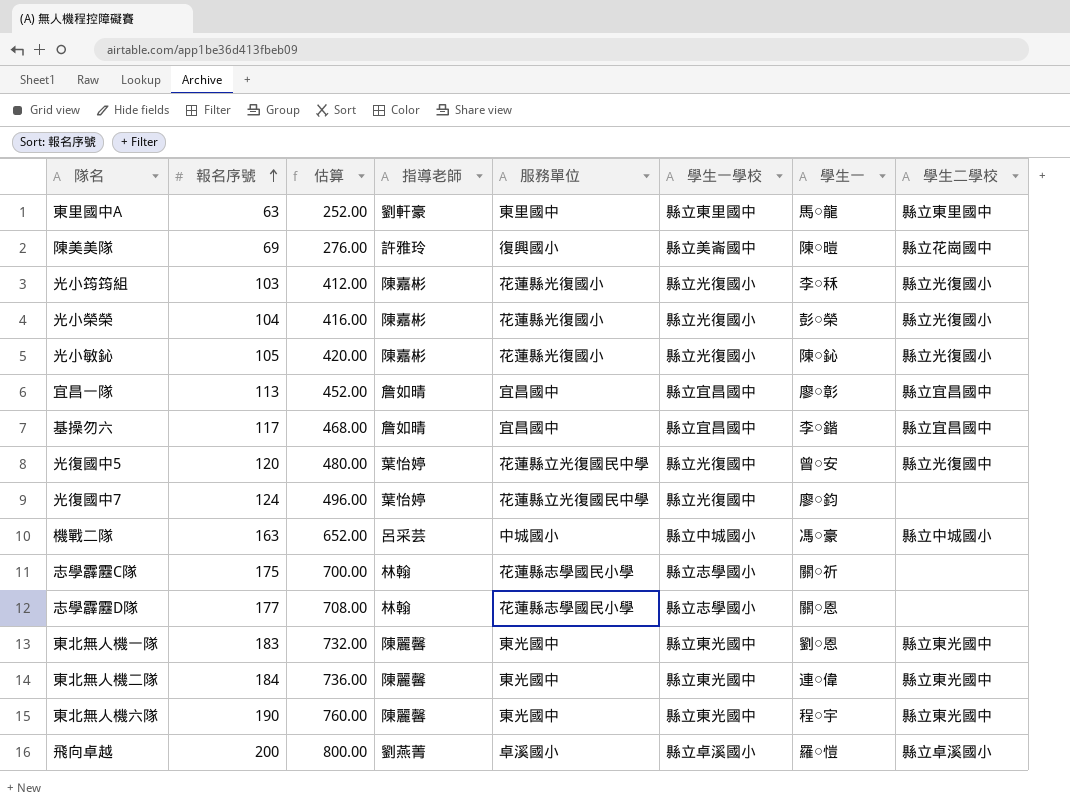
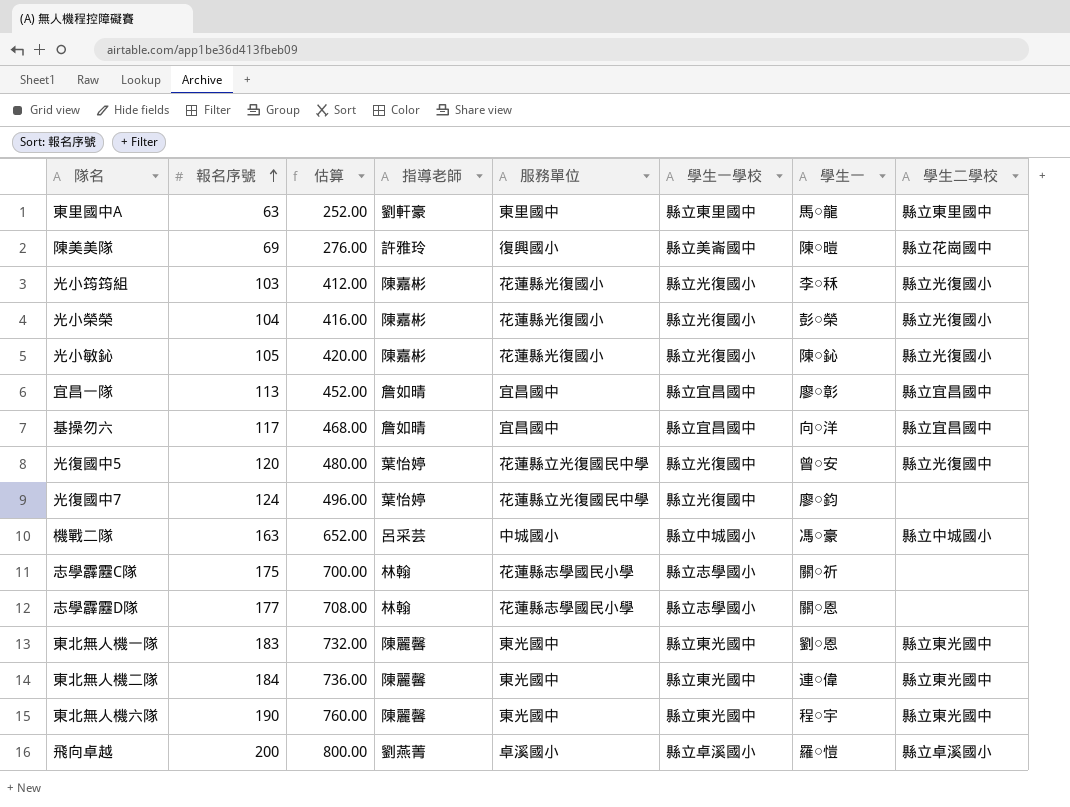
基操勿六 | 學生一: 李○鍇 -> 向○洋

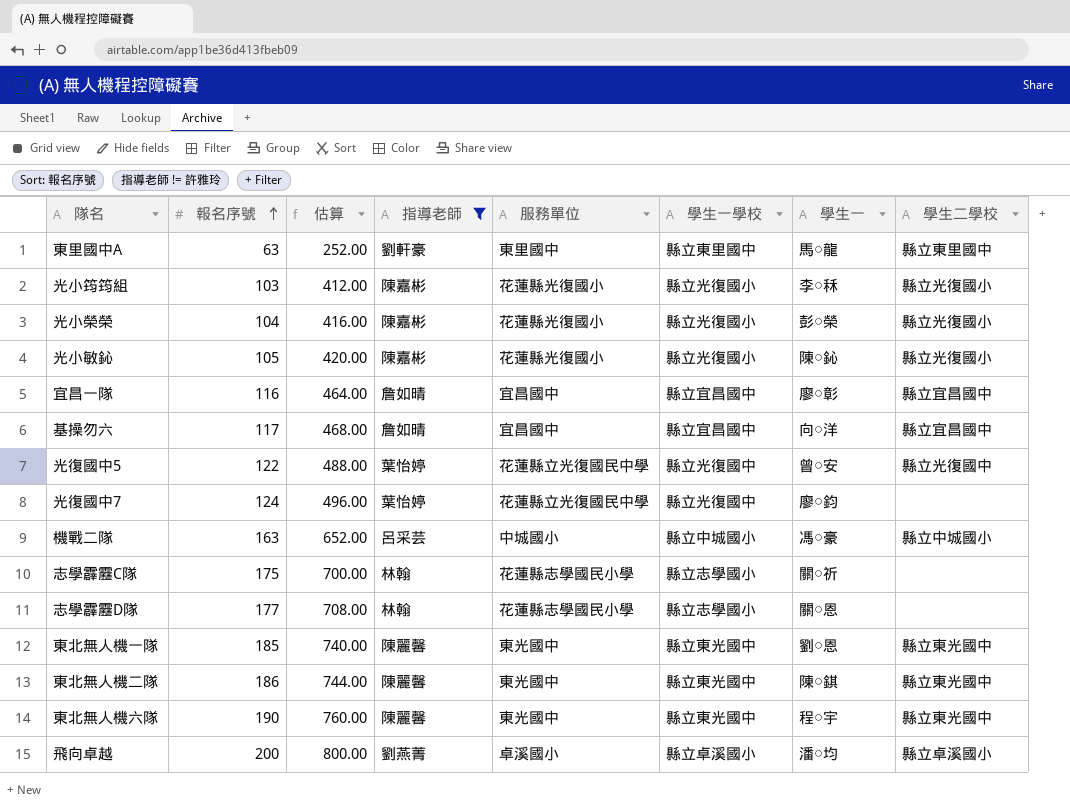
filter: none -> 指導老師 != 許雅玲
宜昌一隊 | 報名序號: 113 -> 116
宜昌一隊 | 估算: 452.00 -> 464.00
光復國中5 | 報名序號: 120 -> 122
光復國中5 | 估算: 480.00 -> 488.00
東北無人機一隊 | 報名序號: 183 -> 185
東北無人機一隊 | 估算: 732.00 -> 740.00
東北無人機二隊 | 報名序號: 184 -> 186
東北無人機二隊 | 估算: 736.00 -> 744.00
東北無人機二隊 | 學生一: 連○偉 -> 陳○錤
飛向卓越 | 學生一: 羅○愷 -> 潘○均

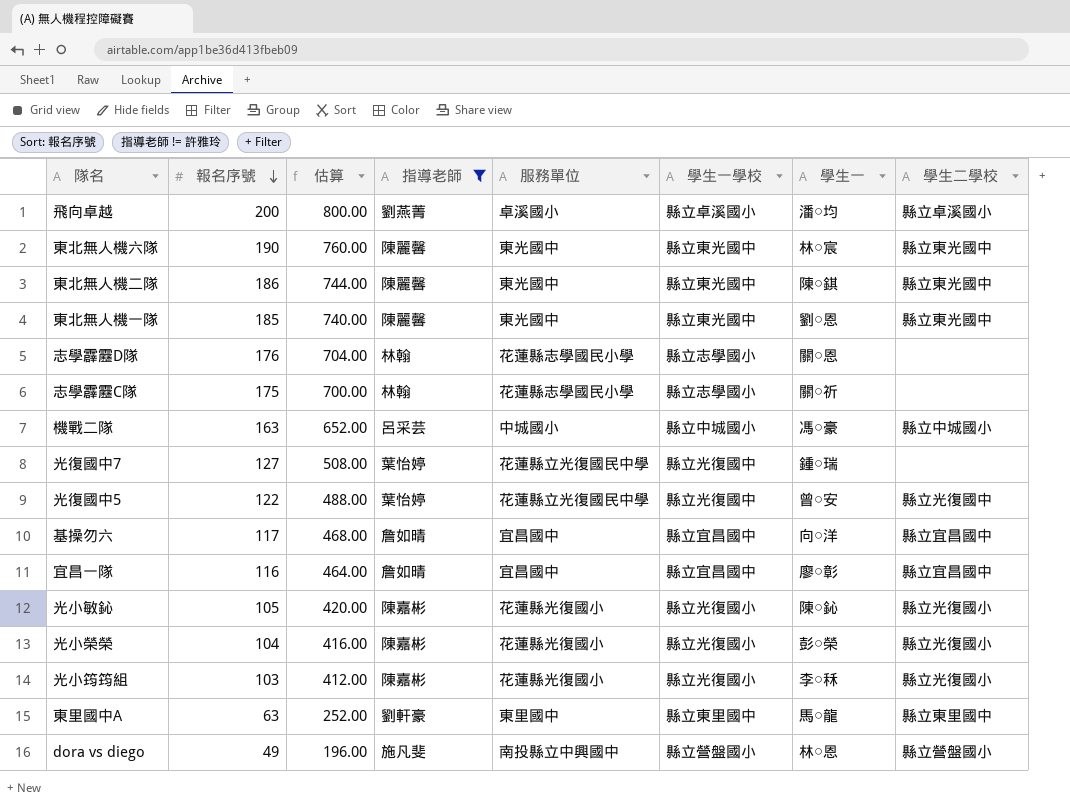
row order: 報名序號 ascending -> 報名序號 descending
東北無人機六隊 | 學生一: 程○宇 -> 林○宸
志學霹靂D隊 | 報名序號: 177 -> 176
志學霹靂D隊 | 估算: 708.00 -> 704.00
光復國中7 | 報名序號: 124 -> 127
光復國中7 | 估算: 496.00 -> 508.00
光復國中7 | 學生一: 廖○鈞 -> 鍾○瑞
row dora vs diego: none -> 49 | 196.00 | 施凡斐 | 南投縣立中興國中 | 縣立營盤國小 | 林○恩 | 縣立營盤國小

